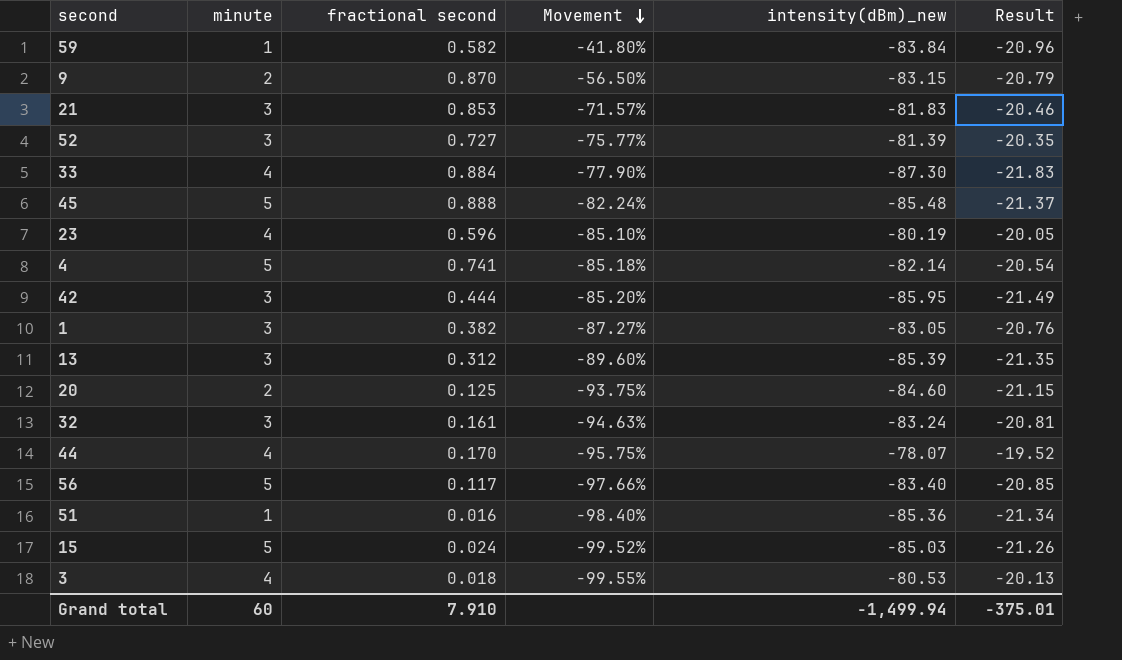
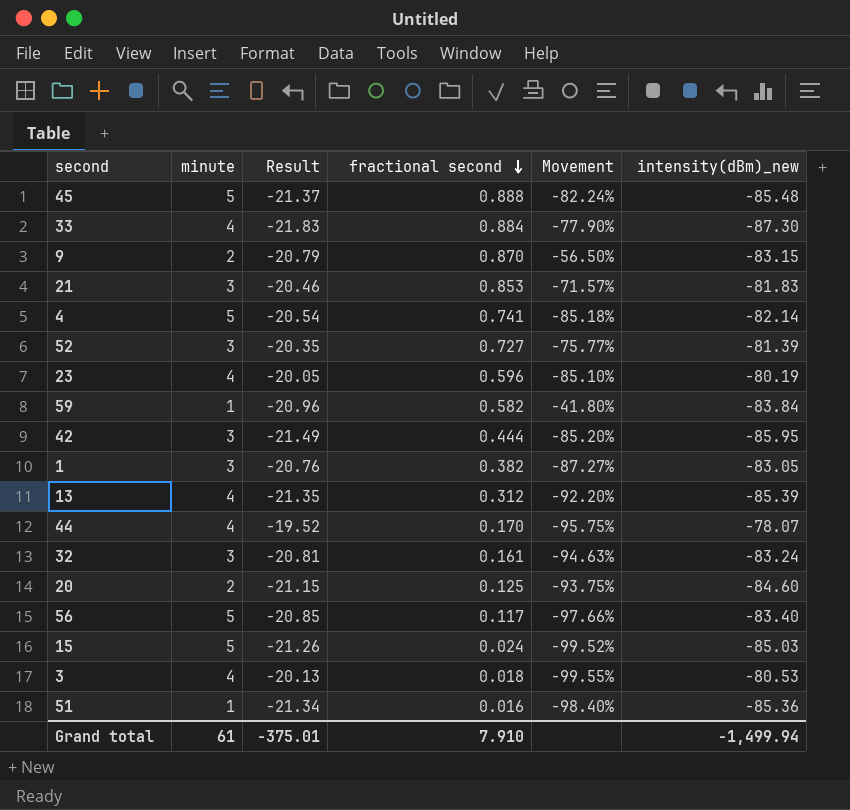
row order: Movement descending -> fractional second descending
column Result | position: 6 -> 3
13 | minute: 3 -> 4
13 | Movement: -89.60% -> -92.20%
Grand total | minute: 60 -> 61

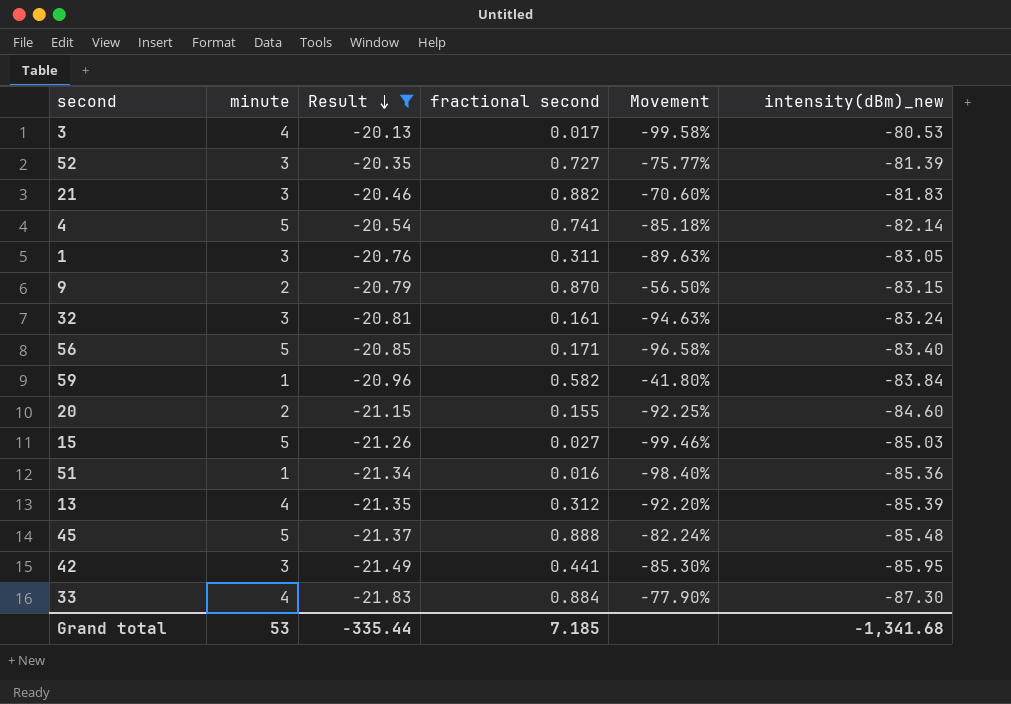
filter: none -> Result <= -20.13
row order: fractional second descending -> Result descending
3 | fractional second: 0.018 -> 0.017
3 | Movement: -99.55% -> -99.58%
21 | fractional second: 0.853 -> 0.882
21 | Movement: -71.57% -> -70.60%
1 | fractional second: 0.382 -> 0.311
1 | Movement: -87.27% -> -89.63%
56 | fractional second: 0.117 -> 0.171
56 | Movement: -97.66% -> -96.58%
20 | fractional second: 0.125 -> 0.155
20 | Movement: -93.75% -> -92.25%
15 | fractional second: 0.024 -> 0.027
15 | Movement: -99.52% -> -99.46%
42 | fractional second: 0.444 -> 0.441
42 | Movement: -85.20% -> -85.30%
Grand total | minute: 61 -> 53
Grand total | Result: -375.01 -> -335.44
Grand total | fractional second: 7.910 -> 7.185
Grand total | intensity(dBm)_new: -1,499.94 -> -1,341.68

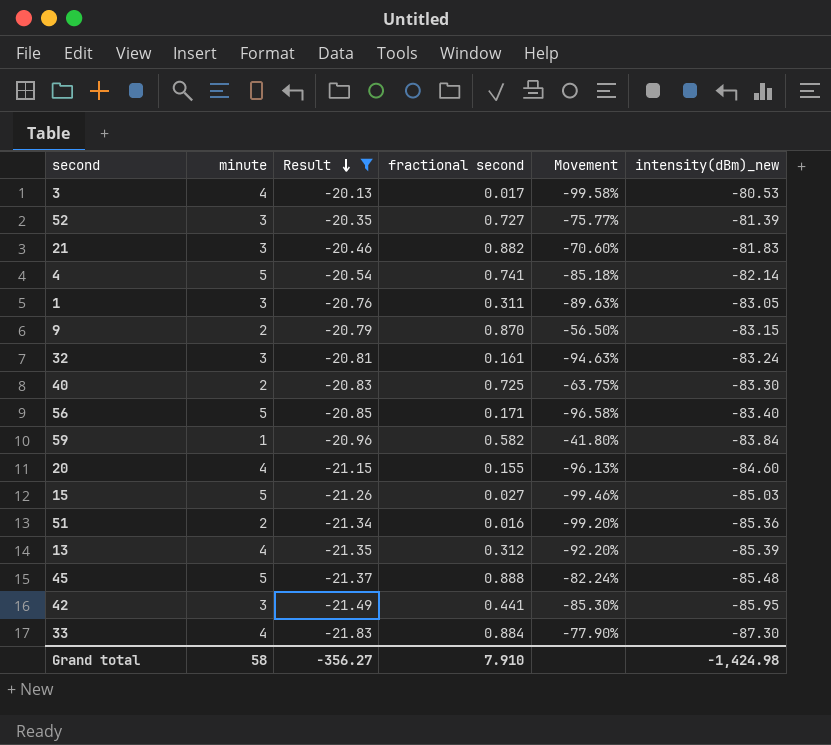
row 40: none -> 2 | -20.83 | 0.725 | -63.75% | -83.30
20 | minute: 2 -> 4
20 | Movement: -92.25% -> -96.13%
51 | minute: 1 -> 2
51 | Movement: -98.40% -> -99.20%
Grand total | minute: 53 -> 58
Grand total | Result: -335.44 -> -356.27
Grand total | fractional second: 7.185 -> 7.910
Grand total | intensity(dBm)_new: -1,341.68 -> -1,424.98

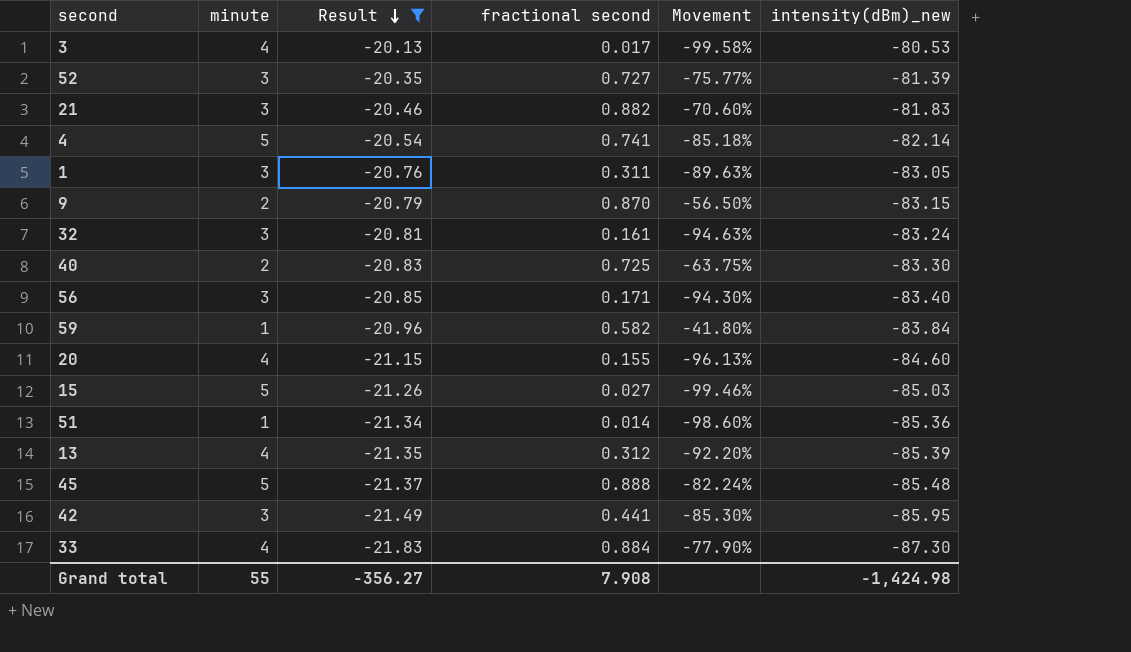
56 | minute: 5 -> 3
56 | Movement: -96.58% -> -94.30%
51 | minute: 2 -> 1
51 | fractional second: 0.016 -> 0.014
51 | Movement: -99.20% -> -98.60%
Grand total | minute: 58 -> 55
Grand total | fractional second: 7.910 -> 7.908

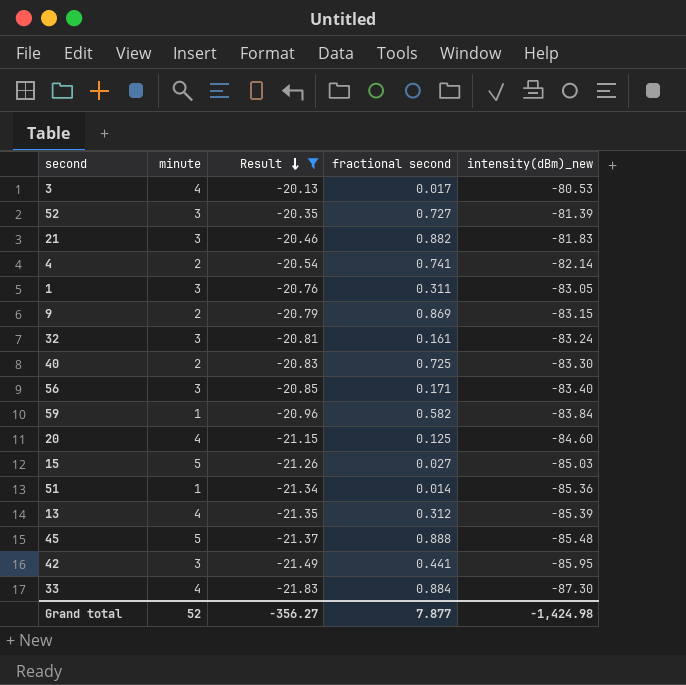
column Movement | formula: ([fractional second] - [minute]) / [minute] -> none
4 | minute: 5 -> 2
9 | fractional second: 0.870 -> 0.869
20 | fractional second: 0.155 -> 0.125
Grand total | minute: 55 -> 52
Grand total | fractional second: 7.908 -> 7.877

